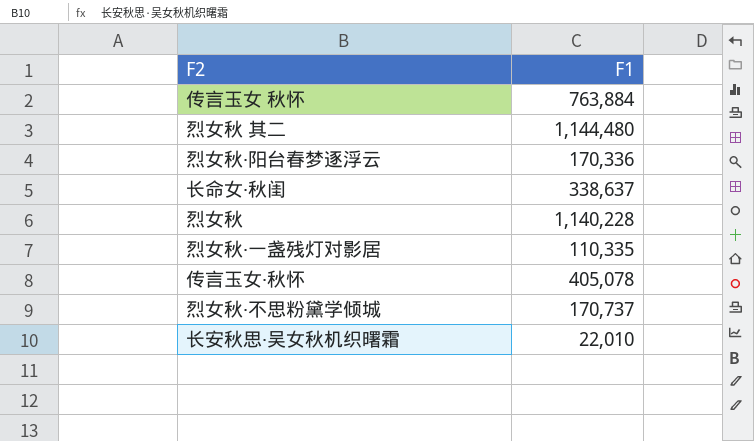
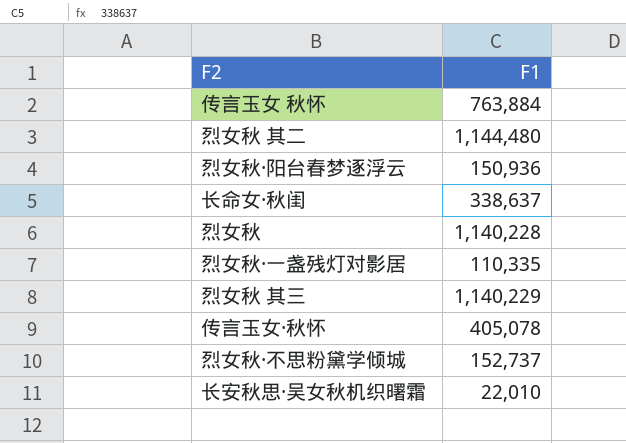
烈女秋·阳台春梦逐浮云 | F1: 170,336 -> 150,936
row 烈女秋 其三: none -> 1,140,229
烈女秋·不思粉黛学倾城 | F1: 170,737 -> 152,737

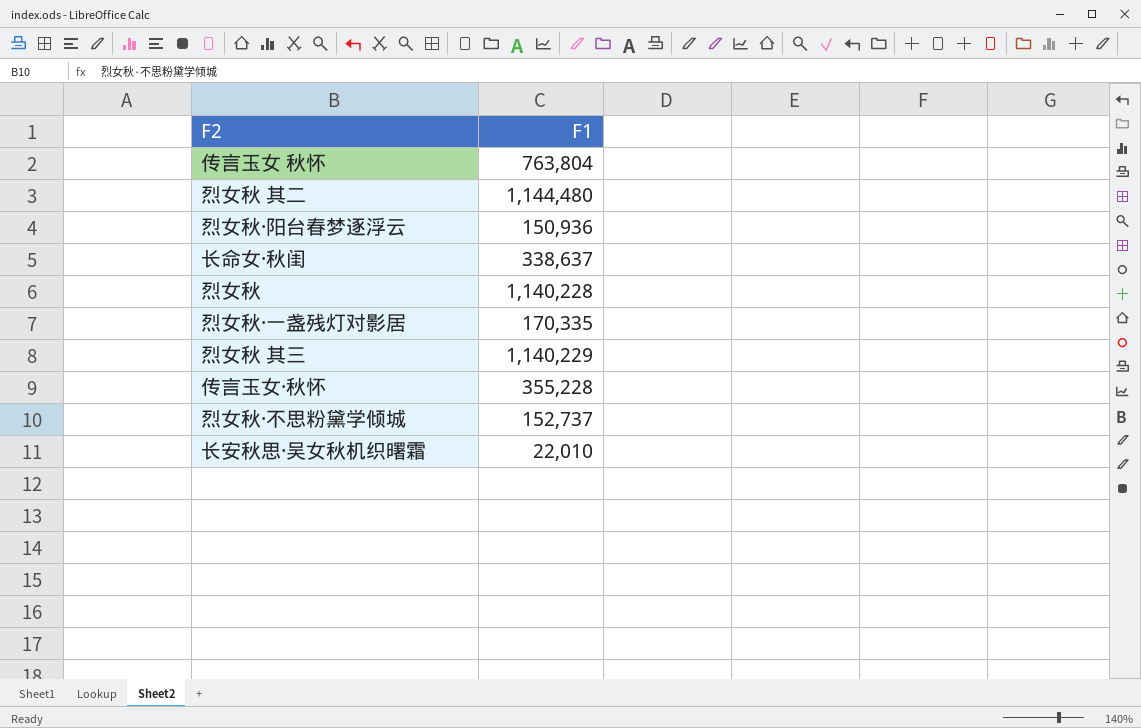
传言玉女 秋怀 | F1: 763,884 -> 763,804
烈女秋·一盏残灯对影居 | F1: 110,335 -> 170,335
传言玉女·秋怀 | F1: 405,078 -> 355,228

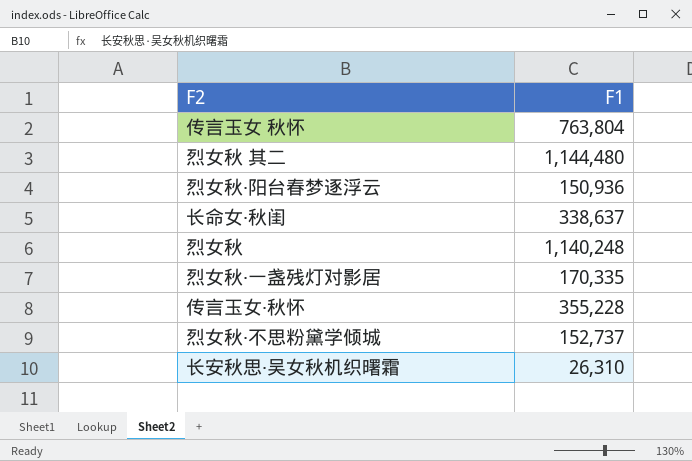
row 烈女秋 其三: 1,140,229 -> none
烈女秋 | F1: 1,140,228 -> 1,140,248
长安秋思·吴女秋机织曙霜 | F1: 22,010 -> 26,310

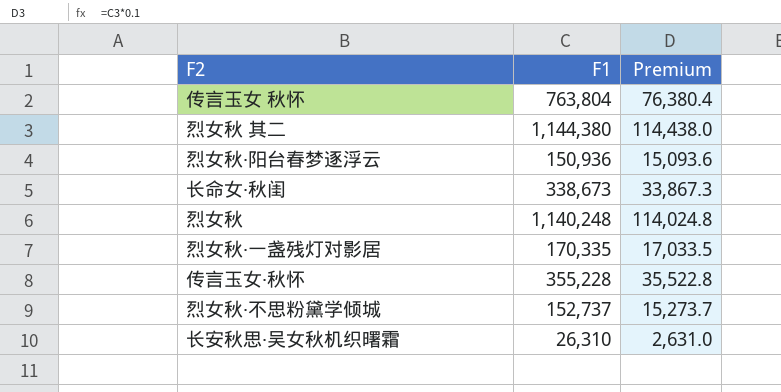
column Premium | formula: none -> [F1] * 0.1
烈女秋 其二 | F1: 1,144,480 -> 1,144,380
长命女·秋闺 | F1: 338,637 -> 338,673

